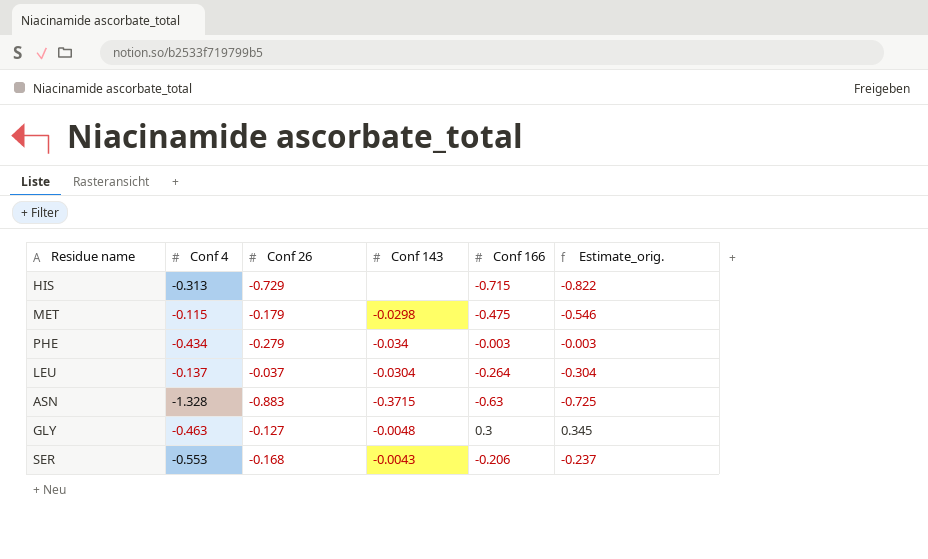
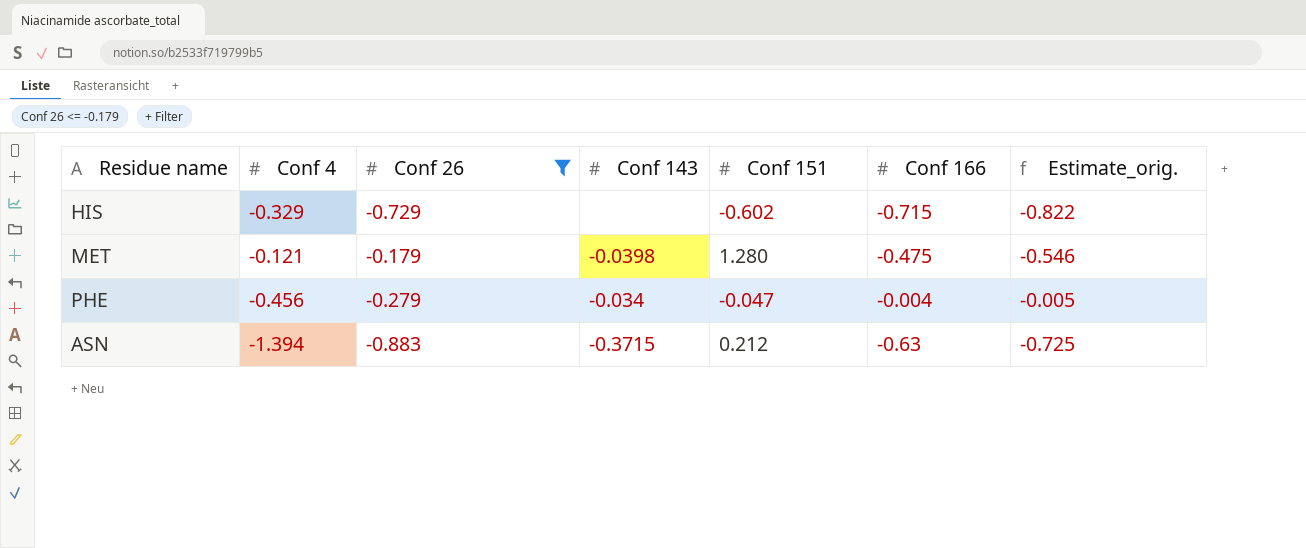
filter: none -> Conf 26 <= -0.179
column Conf 151 | position: none -> 5
HIS | Conf 4: -0.313 -> -0.329
MET | Conf 4: -0.115 -> -0.121
MET | Conf 143: -0.0298 -> -0.0398
PHE | Conf 4: -0.434 -> -0.456
PHE | Conf 166: -0.003 -> -0.004
PHE | Estimate_orig.: -0.003 -> -0.005
ASN | Conf 4: -1.328 -> -1.394

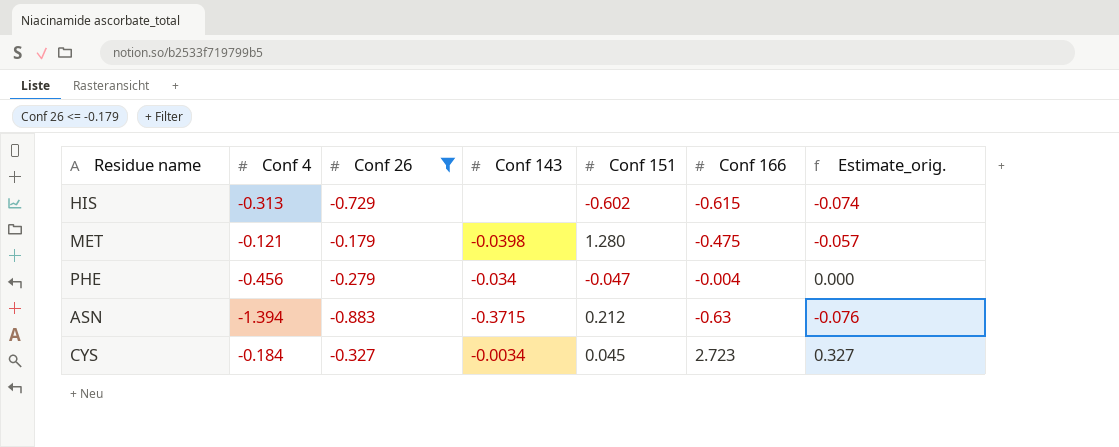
column Estimate_orig. | formula: [Conf 166] * 1.15 -> [Conf 166] * 0.12
HIS | Conf 4: -0.329 -> -0.313
HIS | Conf 166: -0.715 -> -0.615
row CYS: none -> -0.184 | -0.327 | -0.0034 | 0.045 | 2.723 | 0.327

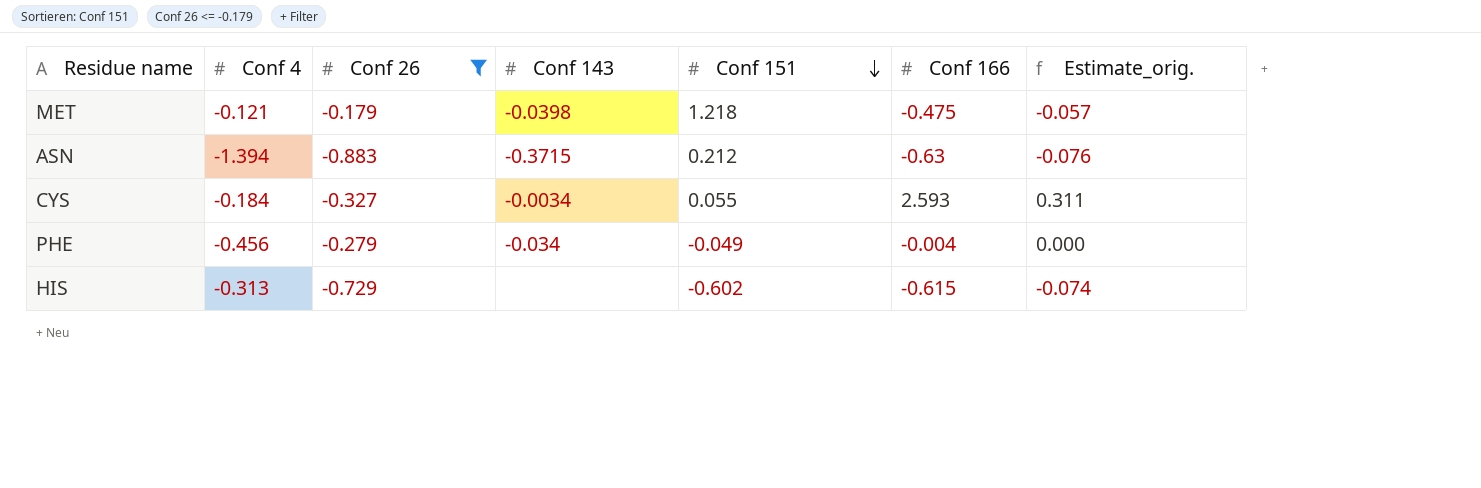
row order: none -> Conf 151 descending
MET | Conf 151: 1.280 -> 1.218
CYS | Conf 151: 0.045 -> 0.055
CYS | Conf 166: 2.723 -> 2.593
CYS | Estimate_orig.: 0.327 -> 0.311
PHE | Conf 151: -0.047 -> -0.049

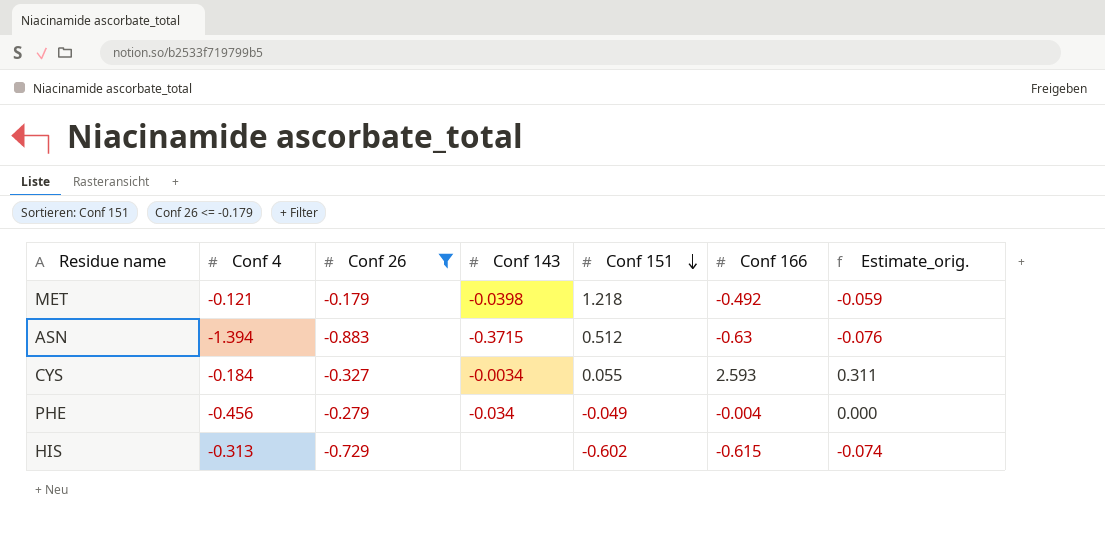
MET | Conf 166: -0.475 -> -0.492
MET | Estimate_orig.: -0.057 -> -0.059
ASN | Conf 151: 0.212 -> 0.512

